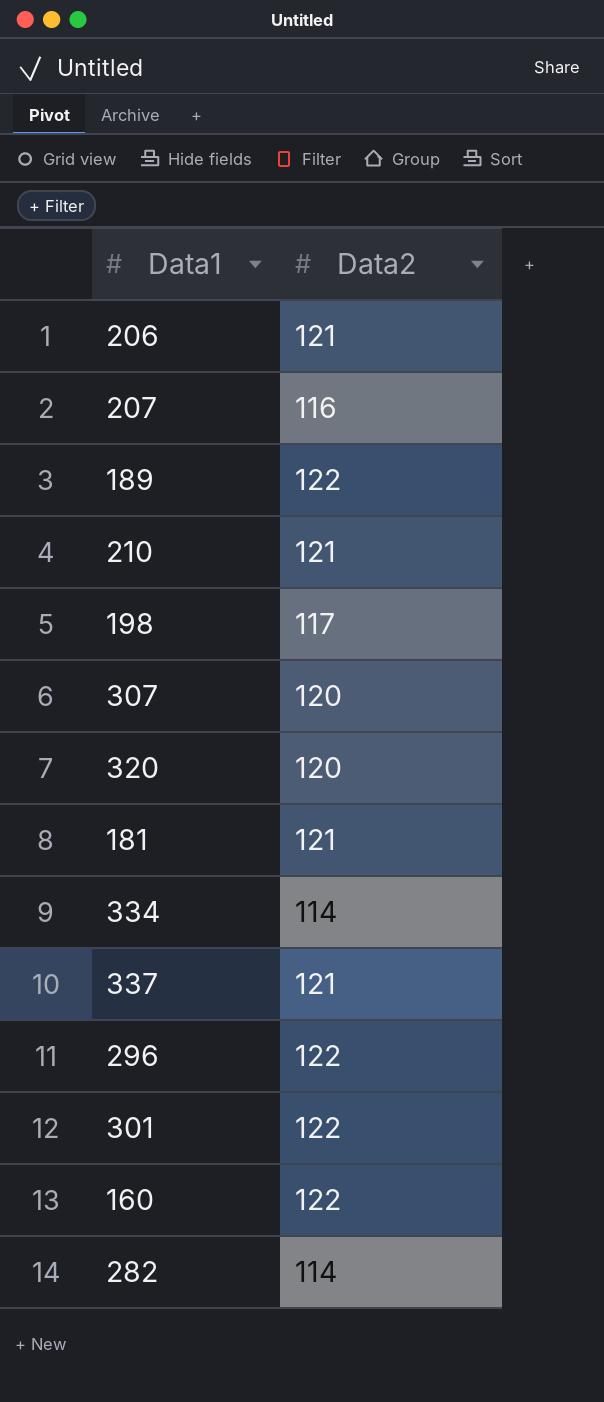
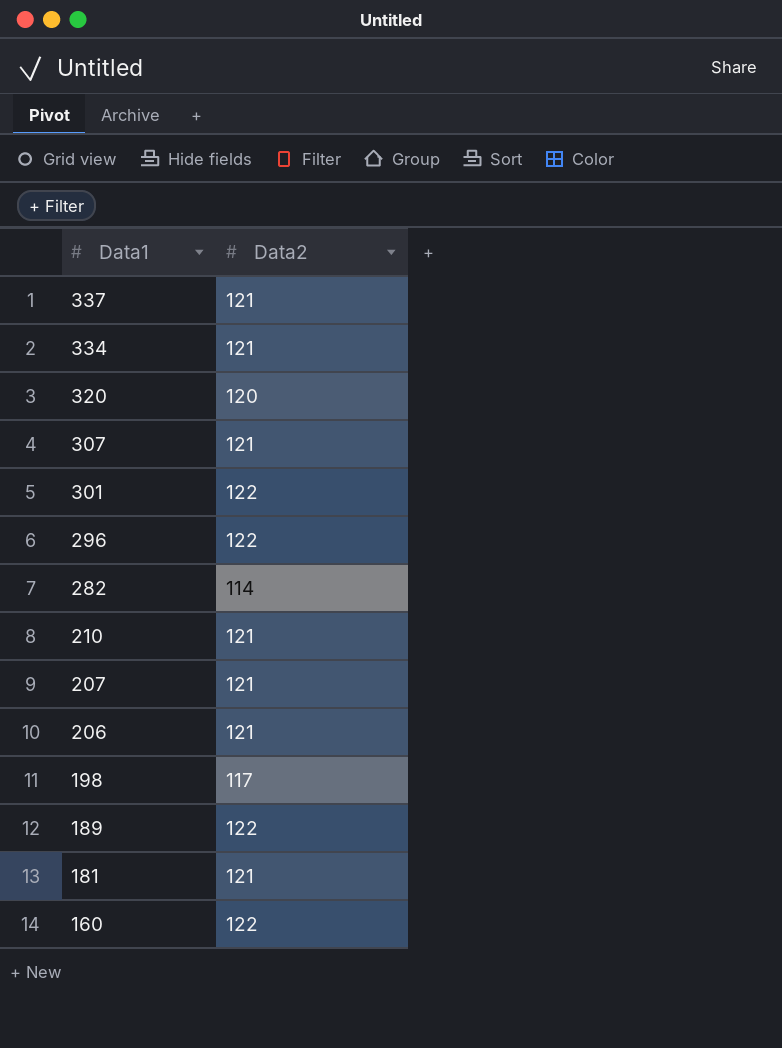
row order: none -> Data1 descending
334 | Data2: 114 -> 121
307 | Data2: 120 -> 121
207 | Data2: 116 -> 121

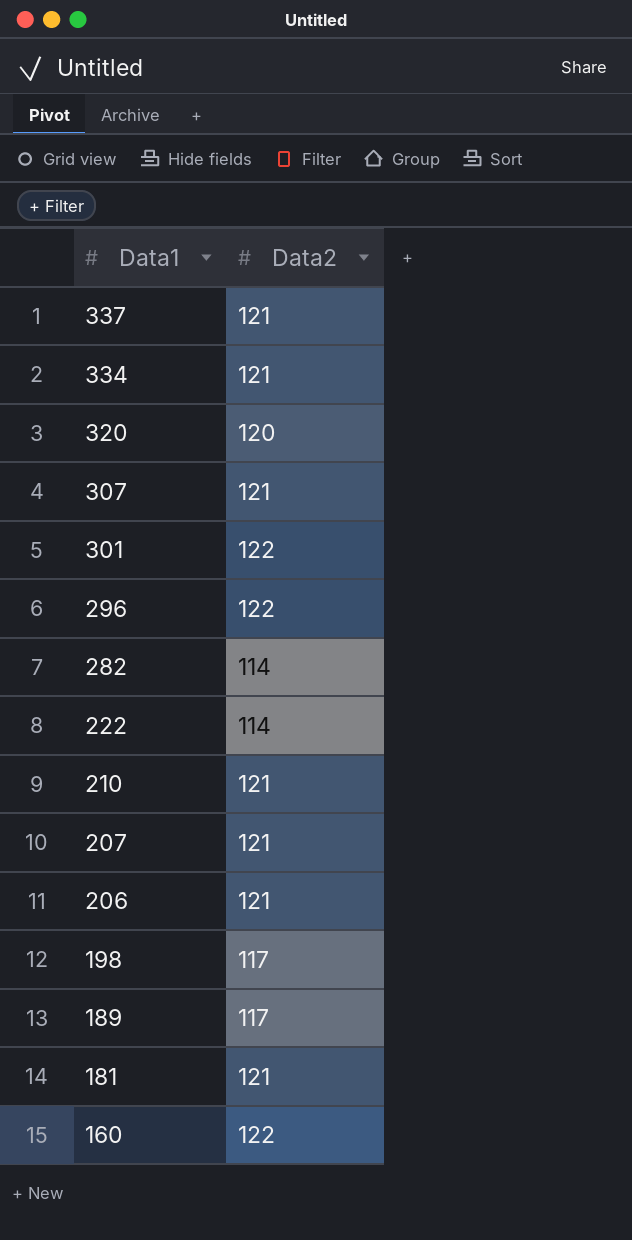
row 222: none -> 114
189 | Data2: 122 -> 117

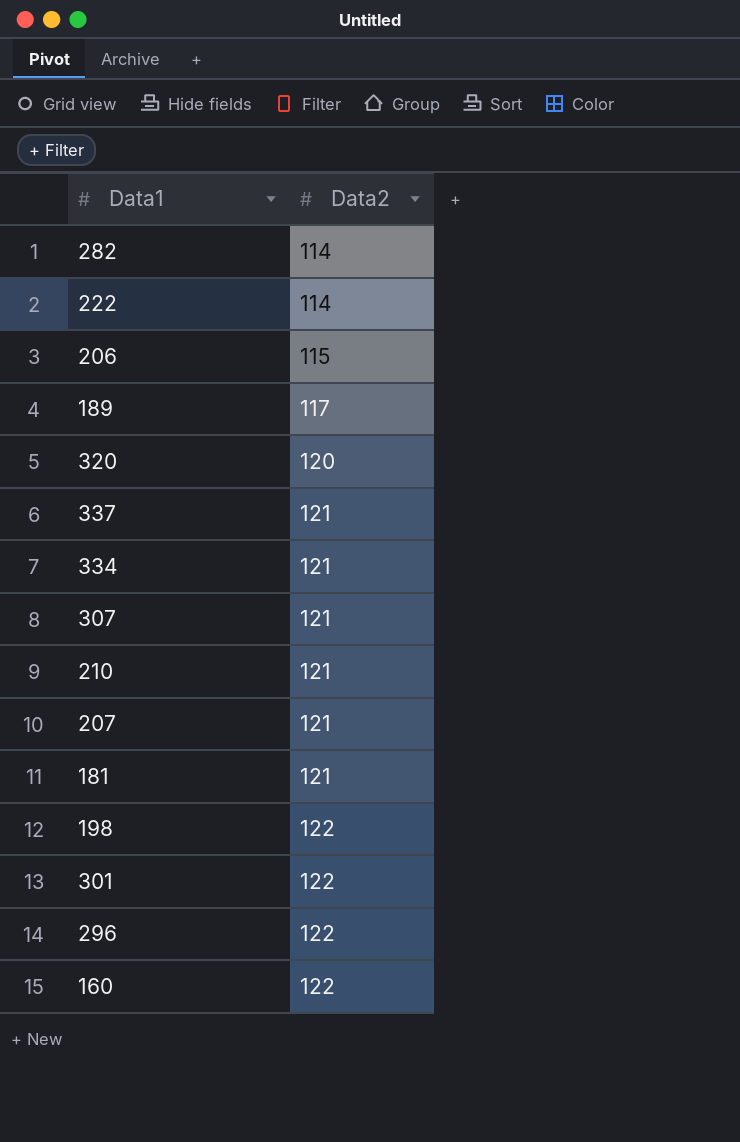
row order: Data1 descending -> Data2 ascending
206 | Data2: 121 -> 115
198 | Data2: 117 -> 122

